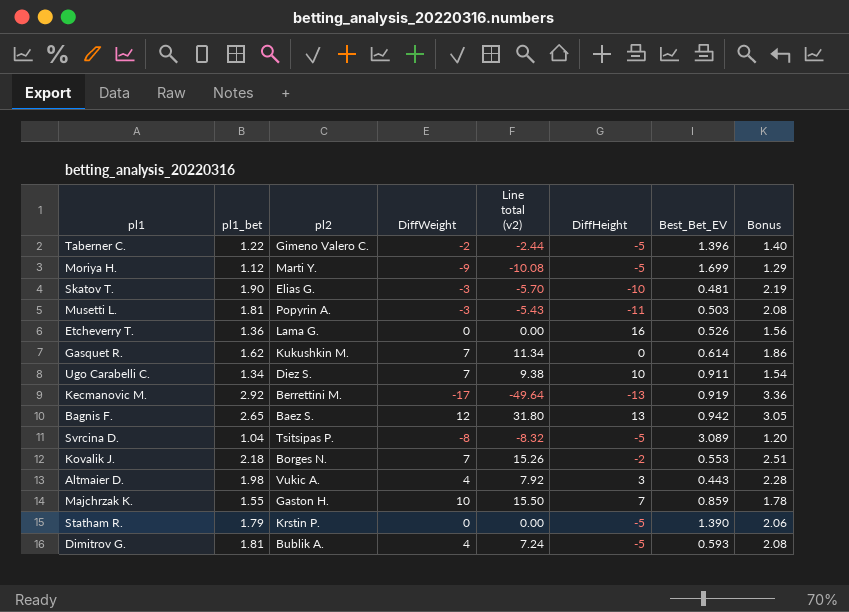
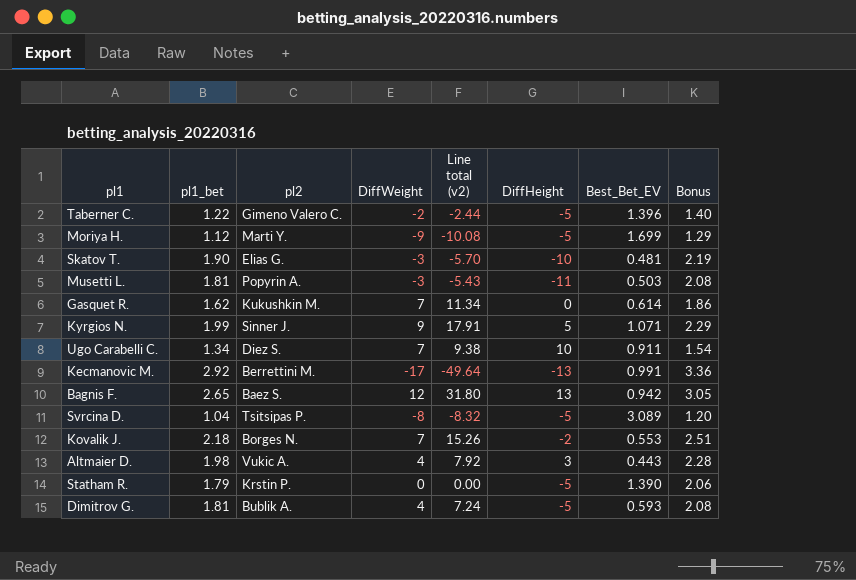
row Etcheverry T.: 1.36 | Lama G. | 0 | 0.00 | 16 | 0.526 | 1.56 -> none
row Majchrzak K.: 1.55 | Gaston H. | 10 | 15.50 | 7 | 0.859 | 1.78 -> none
row Kyrgios N.: none -> 1.99 | Sinner J. | 9 | 17.91 | 5 | 1.071 | 2.29
Kecmanovic M. | Best_Bet_EV: 0.919 -> 0.991

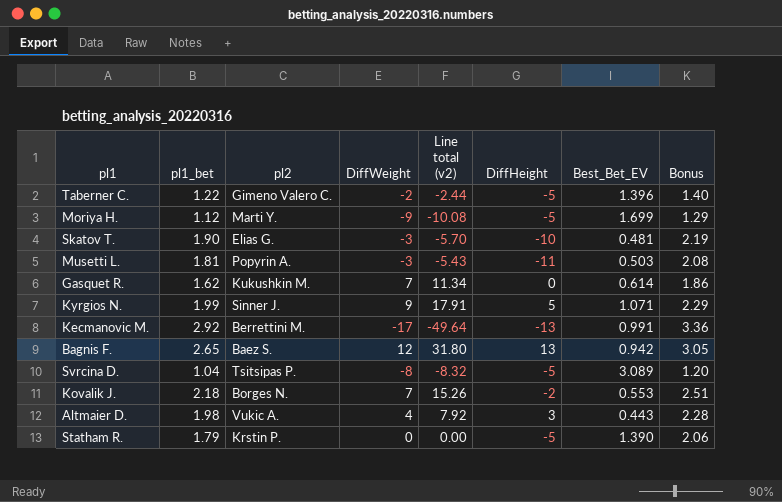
row Ugo Carabelli C.: 1.34 | Diez S. | 7 | 9.38 | 10 | 0.911 | 1.54 -> none
row Dimitrov G.: 1.81 | Bublik A. | 4 | 7.24 | -5 | 0.593 | 2.08 -> none

